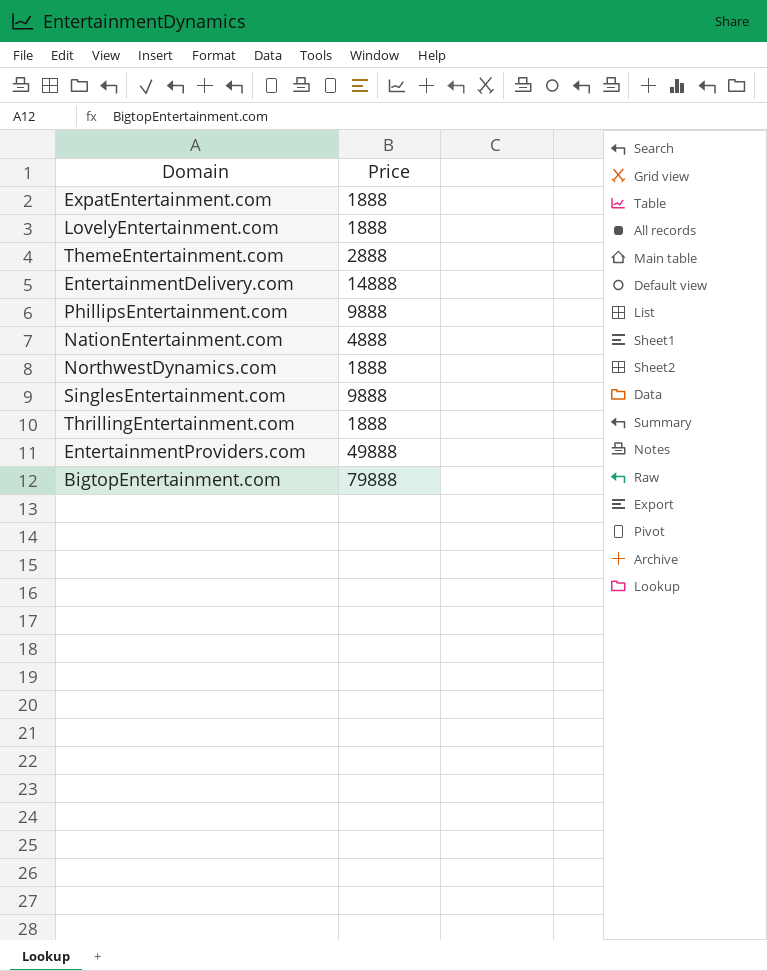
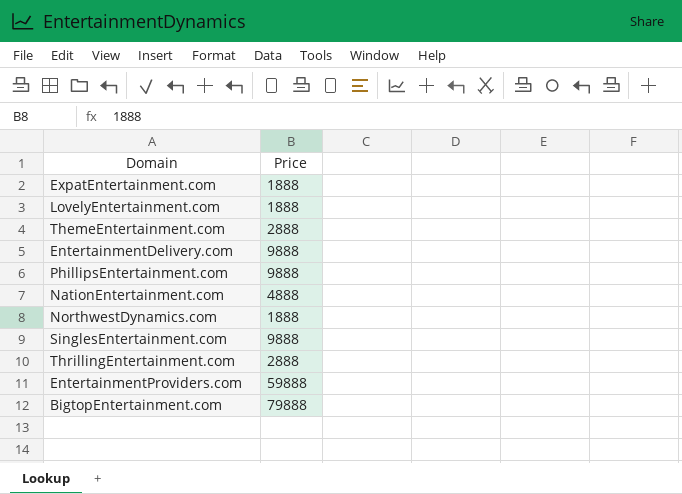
EntertainmentDelivery.com | Price: 14888 -> 9888
ThrillingEntertainment.com | Price: 1888 -> 2888
EntertainmentProviders.com | Price: 49888 -> 59888

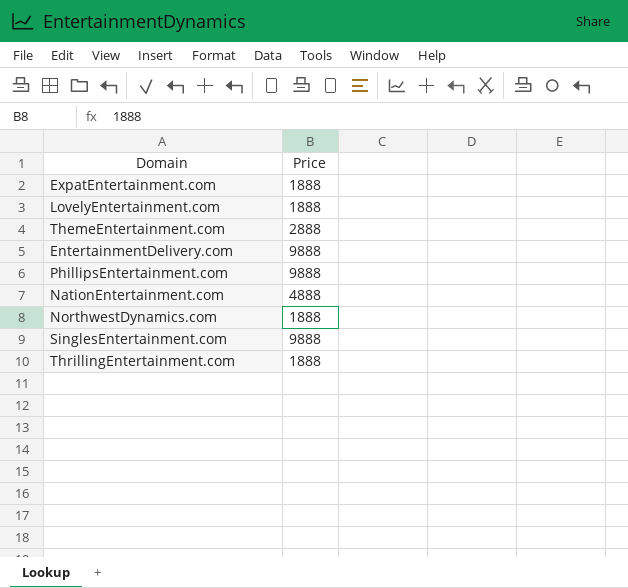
row EntertainmentProviders.com: 59888 -> none
row BigtopEntertainment.com: 79888 -> none
ThrillingEntertainment.com | Price: 2888 -> 1888

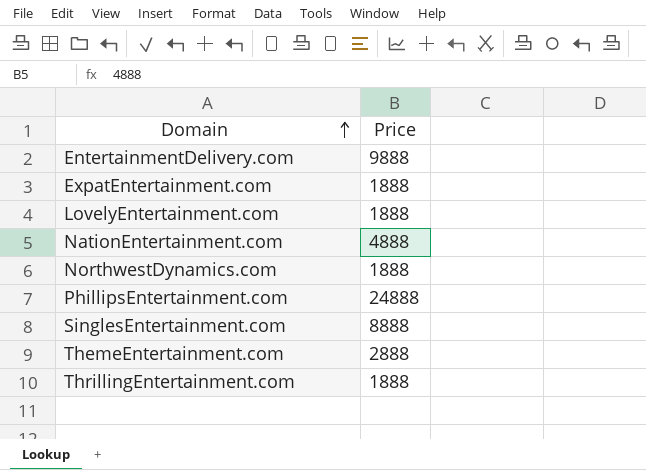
row order: none -> Domain ascending
PhillipsEntertainment.com | Price: 9888 -> 24888
SinglesEntertainment.com | Price: 9888 -> 8888

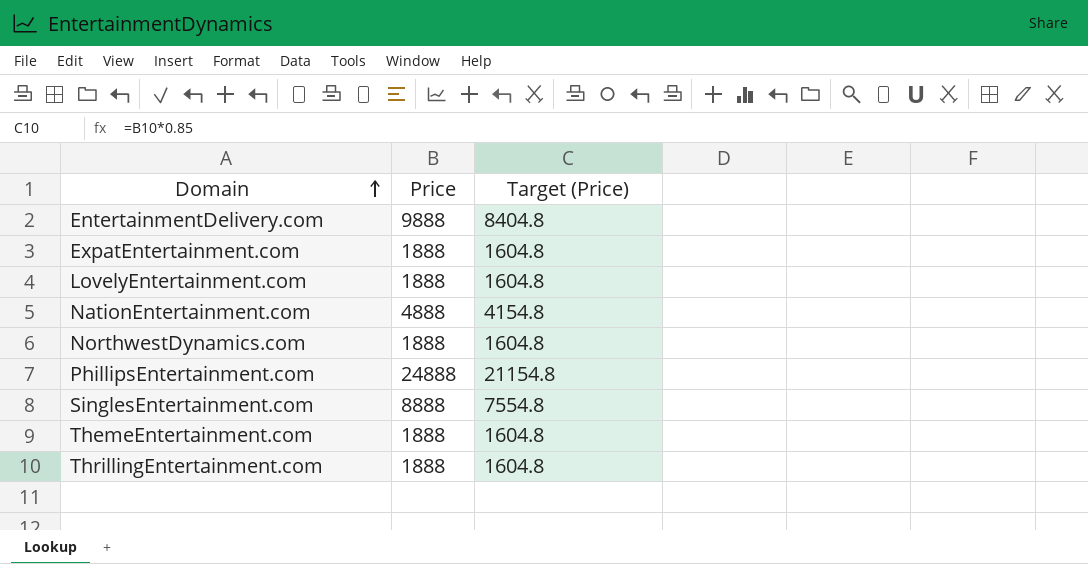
column Target (Price) | formula: none -> [Price] * 0.85
ThemeEntertainment.com | Price: 2888 -> 1888

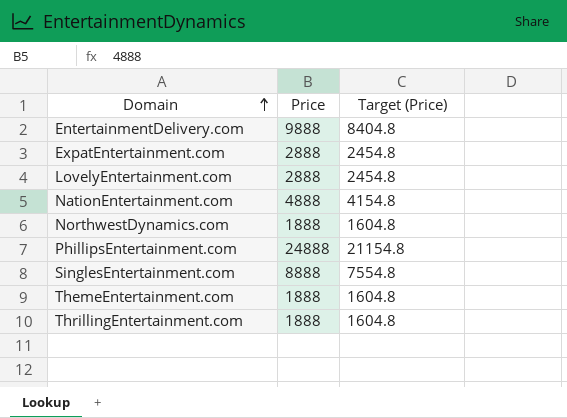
ExpatEntertainment.com | Price: 1888 -> 2888
ExpatEntertainment.com | Target (Price): 1604.8 -> 2454.8
LovelyEntertainment.com | Price: 1888 -> 2888
LovelyEntertainment.com | Target (Price): 1604.8 -> 2454.8

